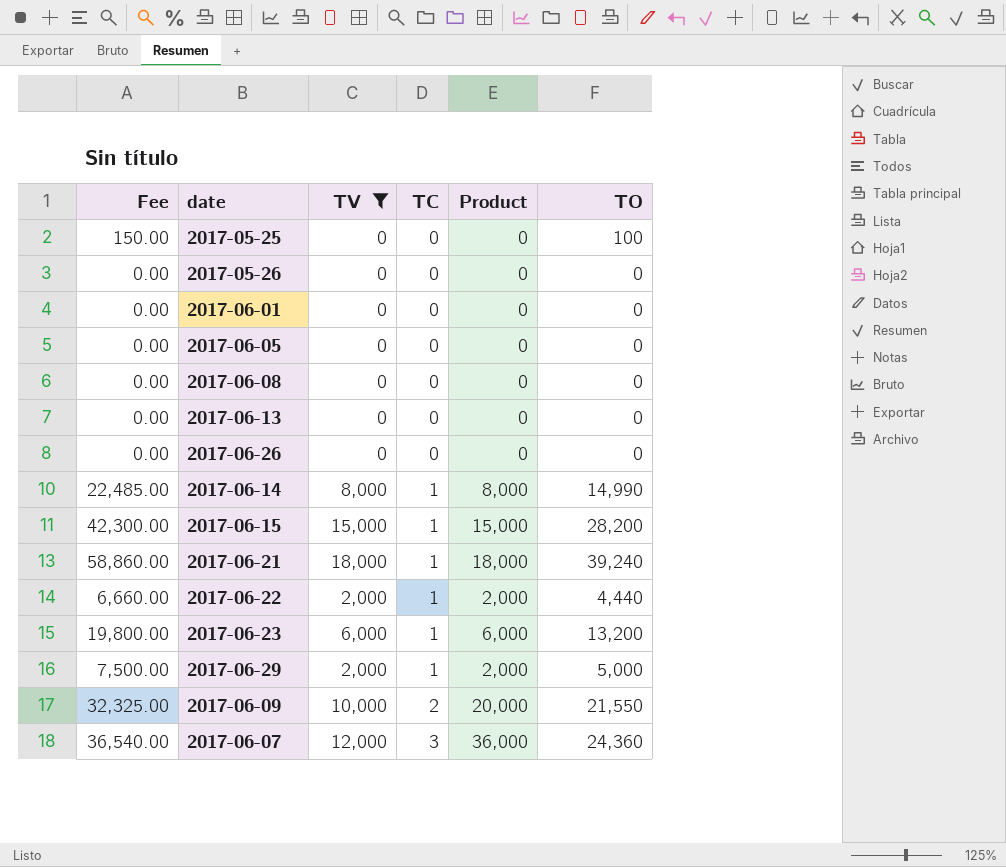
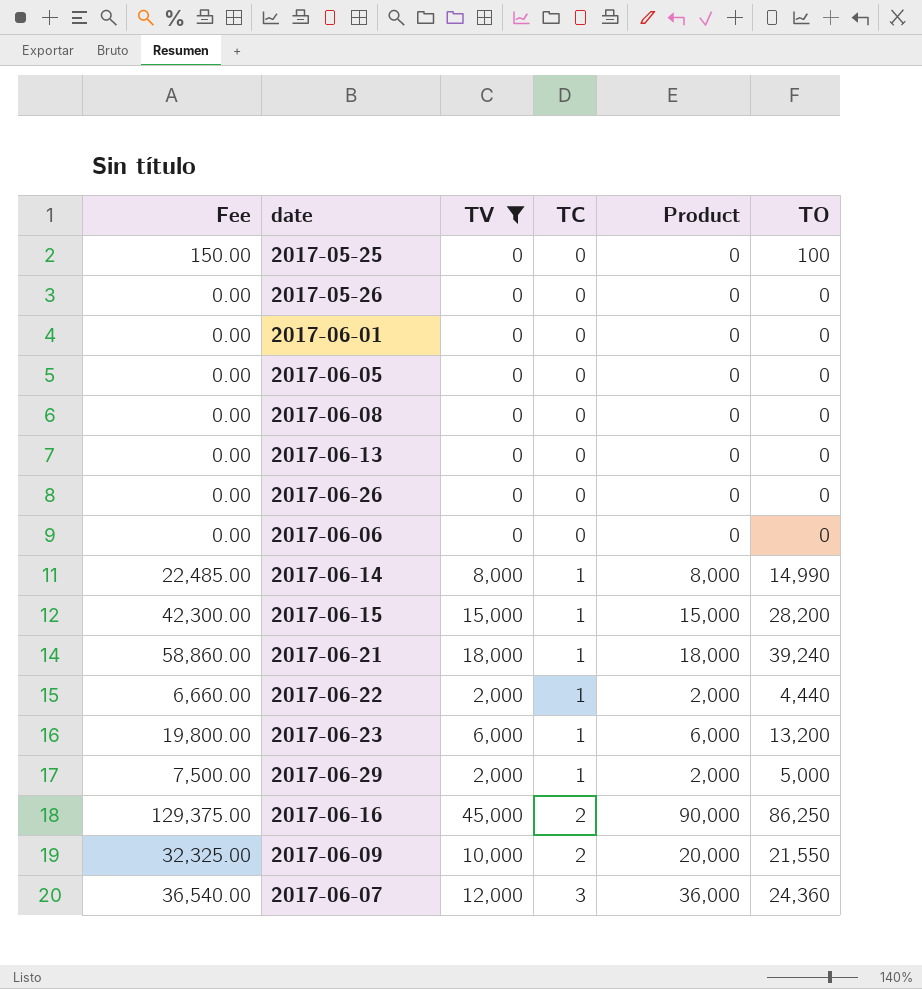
row 2017-06-06: none -> 0.00 | 0 | 0 | 0 | 0
row 2017-06-16: none -> 129,375.00 | 45,000 | 2 | 90,000 | 86,250

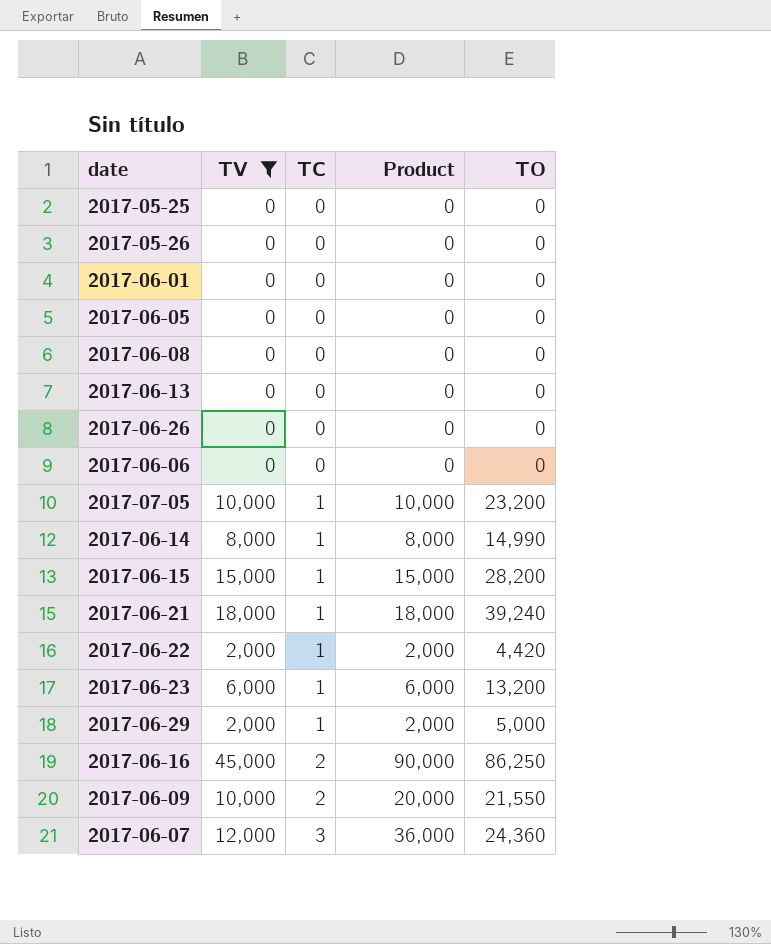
column Fee | formula: [TO] * 1.5 -> none
2017-05-25 | TO: 100 -> 0
row 2017-07-05: none -> 10,000 | 1 | 10,000 | 23,200
2017-06-22 | TO: 4,440 -> 4,420

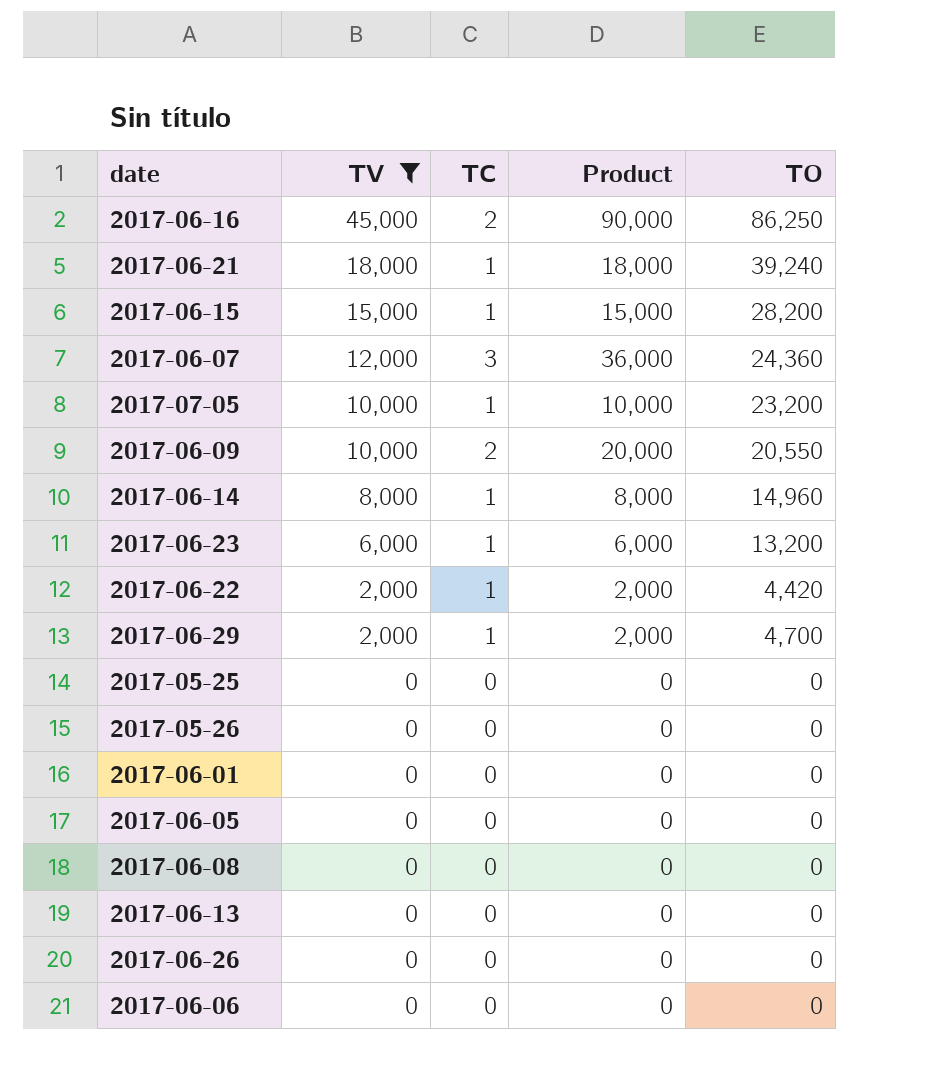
row order: TC ascending -> TV descending
2017-06-09 | TO: 21,550 -> 20,550
2017-06-14 | TO: 14,990 -> 14,960
2017-06-29 | TO: 5,000 -> 4,700

